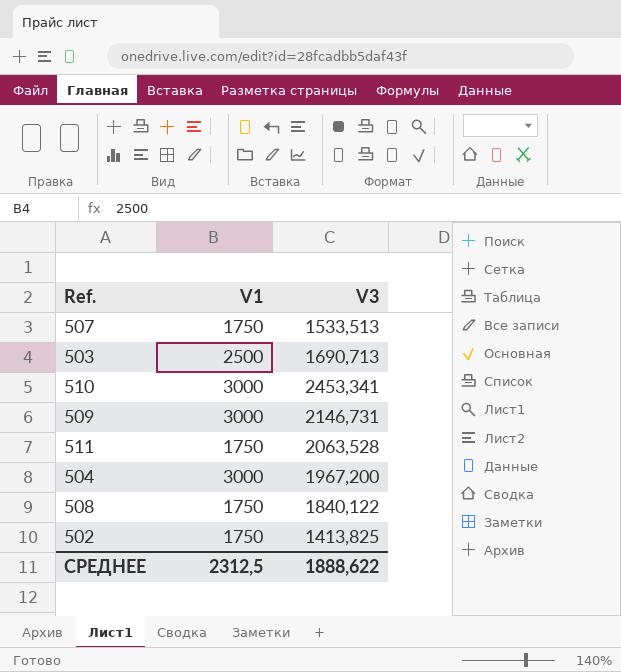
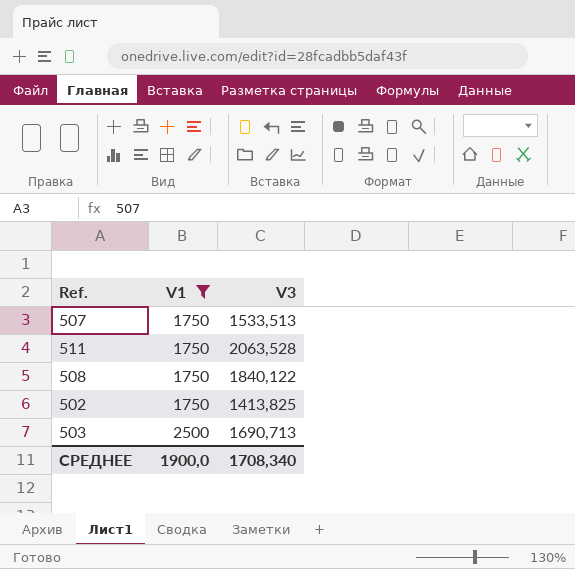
filter: none -> V1 != 3000
row order: none -> V1 ascending
СРЕДНЕЕ | V1: 2312,5 -> 1900,0
СРЕДНЕЕ | V3: 1888,622 -> 1708,340

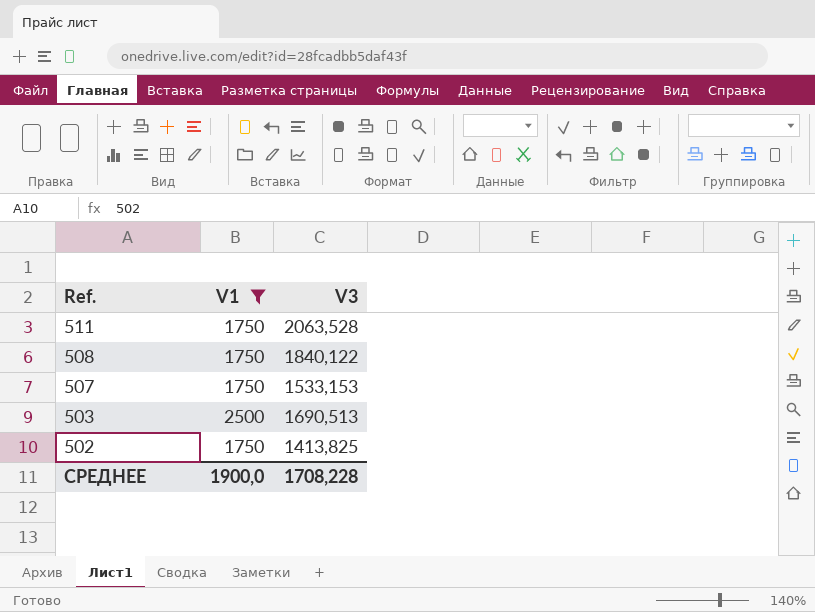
row order: V1 ascending -> Ref. descending
507 | V3: 1533,513 -> 1533,153
503 | V3: 1690,713 -> 1690,513
СРЕДНЕЕ | V3: 1708,340 -> 1708,228

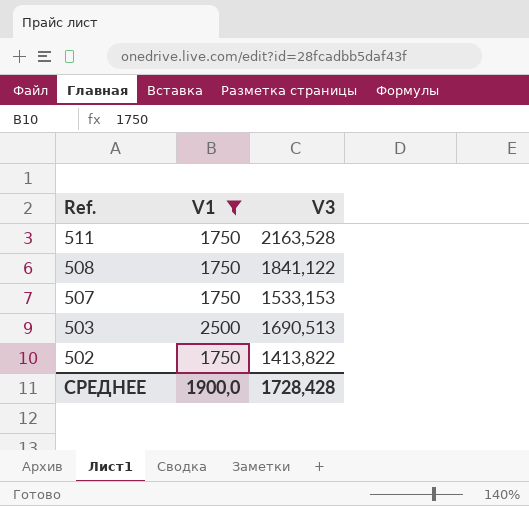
511 | V3: 2063,528 -> 2163,528
508 | V3: 1840,122 -> 1841,122
502 | V3: 1413,825 -> 1413,822
СРЕДНЕЕ | V3: 1708,228 -> 1728,428

